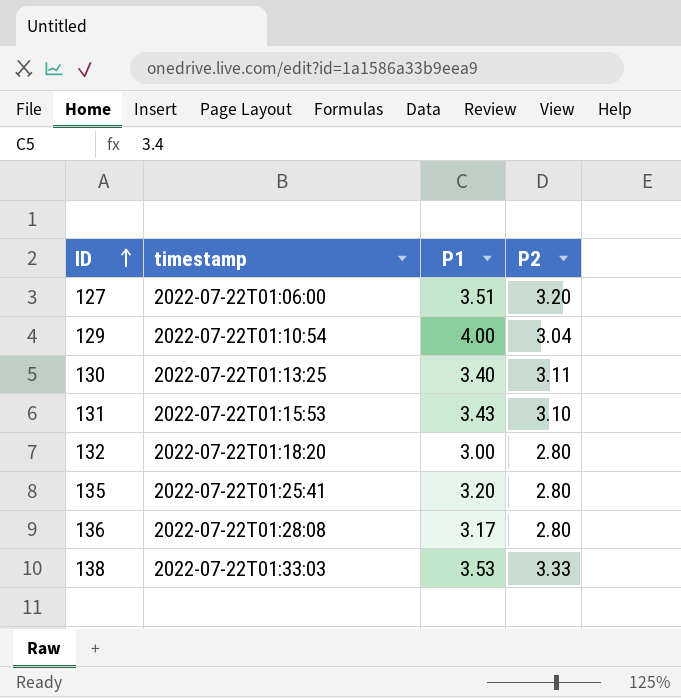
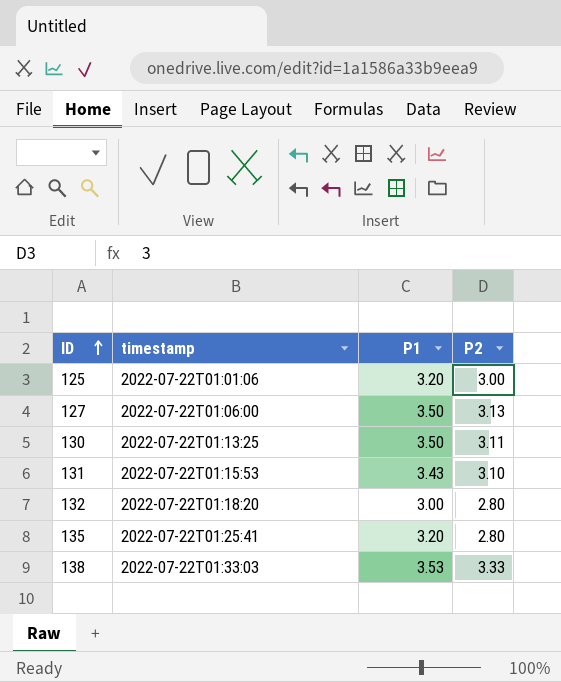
row 129: 2022-07-22T01:10:54 | 4.00 | 3.04 -> none
row 136: 2022-07-22T01:28:08 | 3.17 | 2.80 -> none
row 125: none -> 2022-07-22T01:01:06 | 3.20 | 3.00
127 | P1: 3.51 -> 3.50
127 | P2: 3.20 -> 3.13
130 | P1: 3.40 -> 3.50

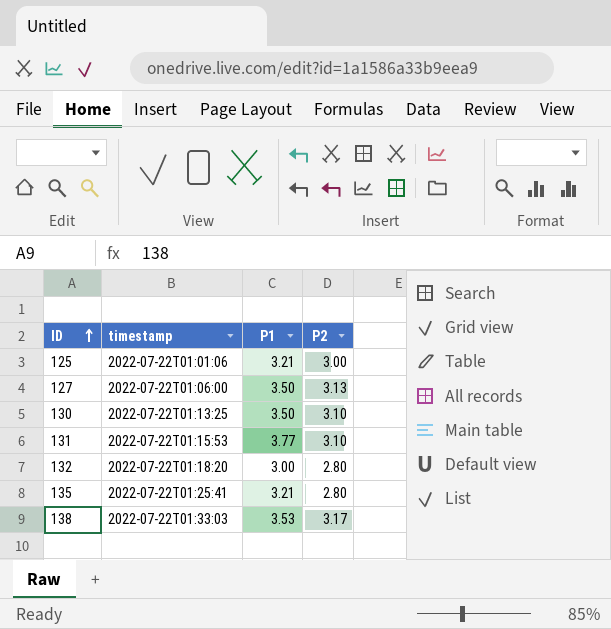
125 | P1: 3.20 -> 3.21
130 | P2: 3.11 -> 3.10
131 | P1: 3.43 -> 3.77
135 | P1: 3.20 -> 3.21
138 | P2: 3.33 -> 3.17

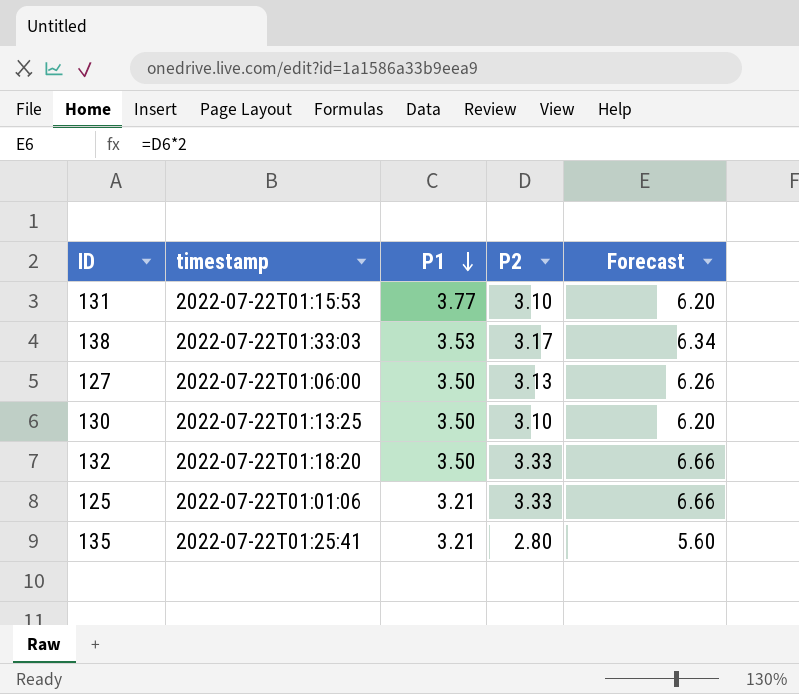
row order: ID ascending -> P1 descending
column Forecast | formula: none -> [P2] * 2
132 | P1: 3.00 -> 3.50
132 | P2: 2.80 -> 3.33
125 | P2: 3.00 -> 3.33

